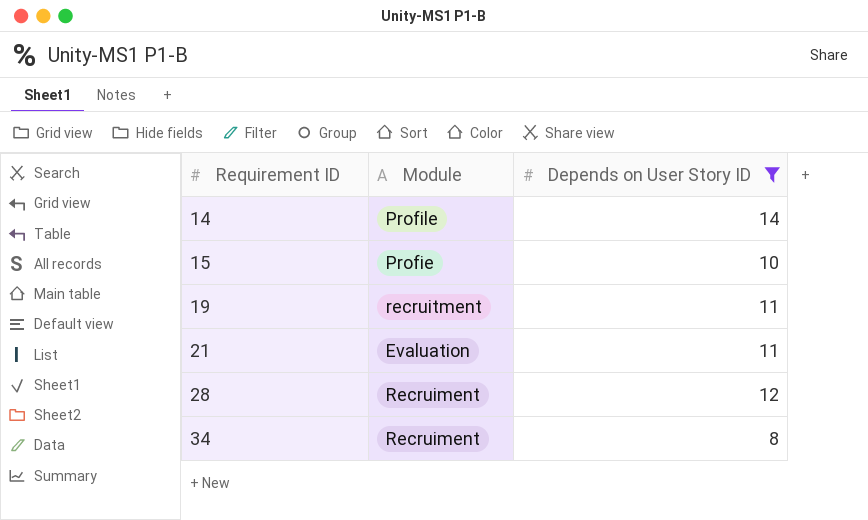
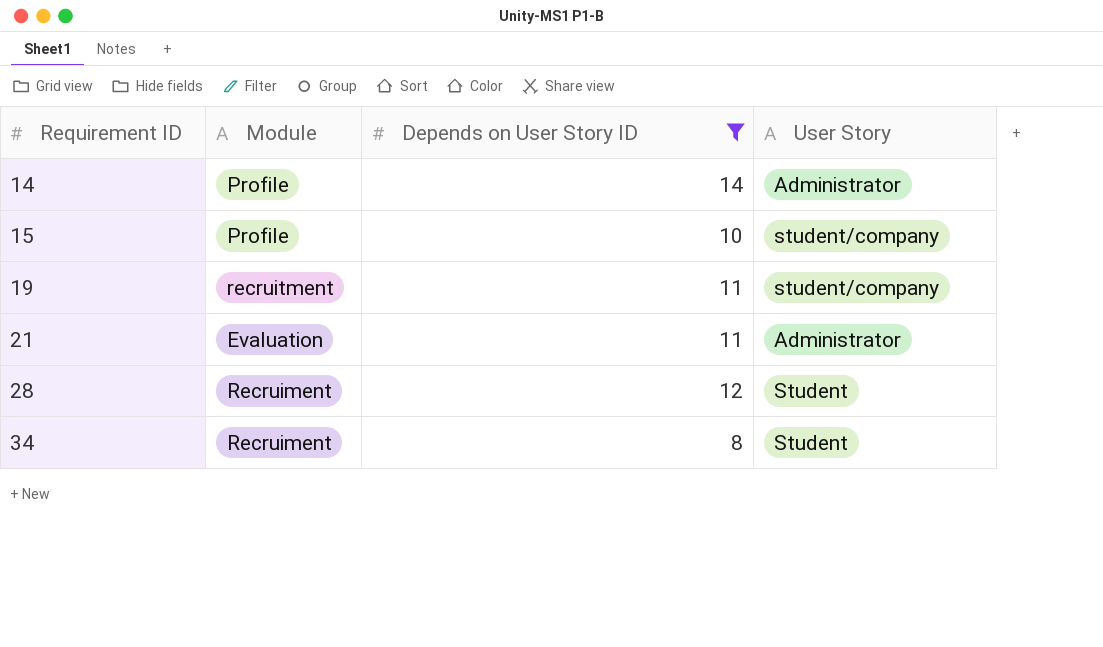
column User Story | position: none -> 4
15 | Module: Profie -> Profile

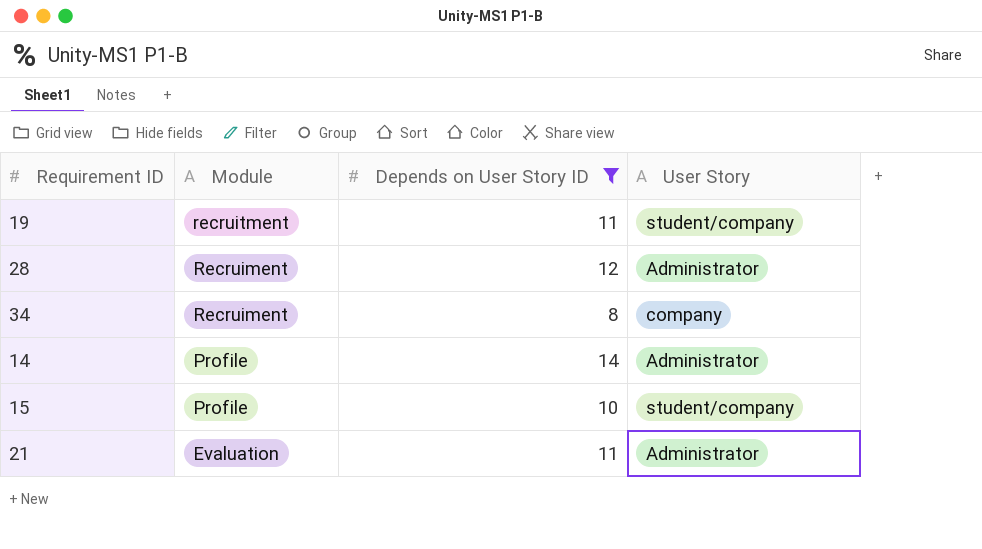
row order: Requirement ID ascending -> Module descending
28 | User Story: Student -> Administrator
34 | User Story: Student -> company

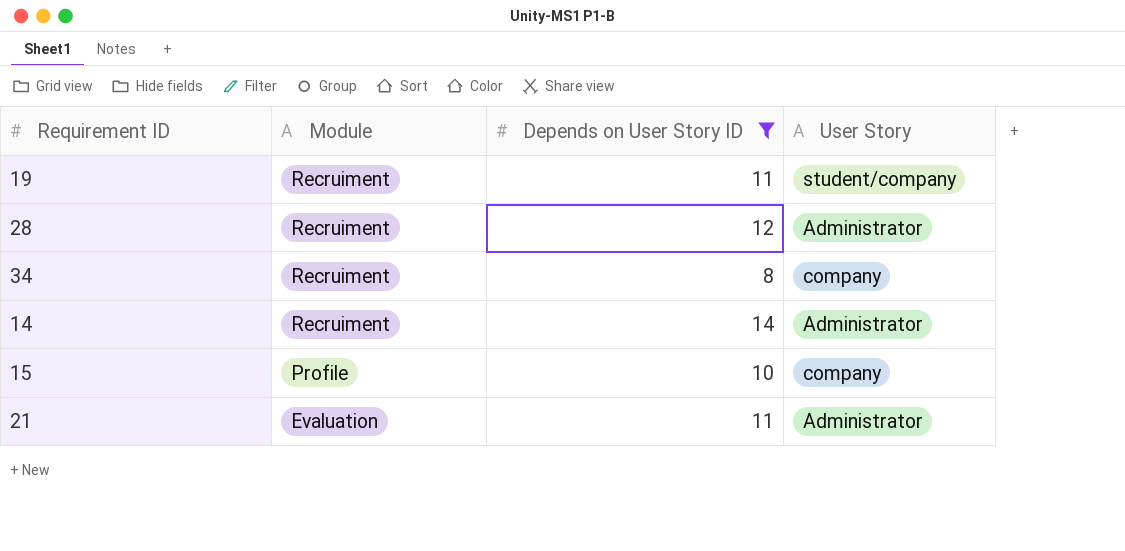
19 | Module: recruitment -> Recruiment
14 | Module: Profile -> Recruiment
15 | User Story: student/company -> company

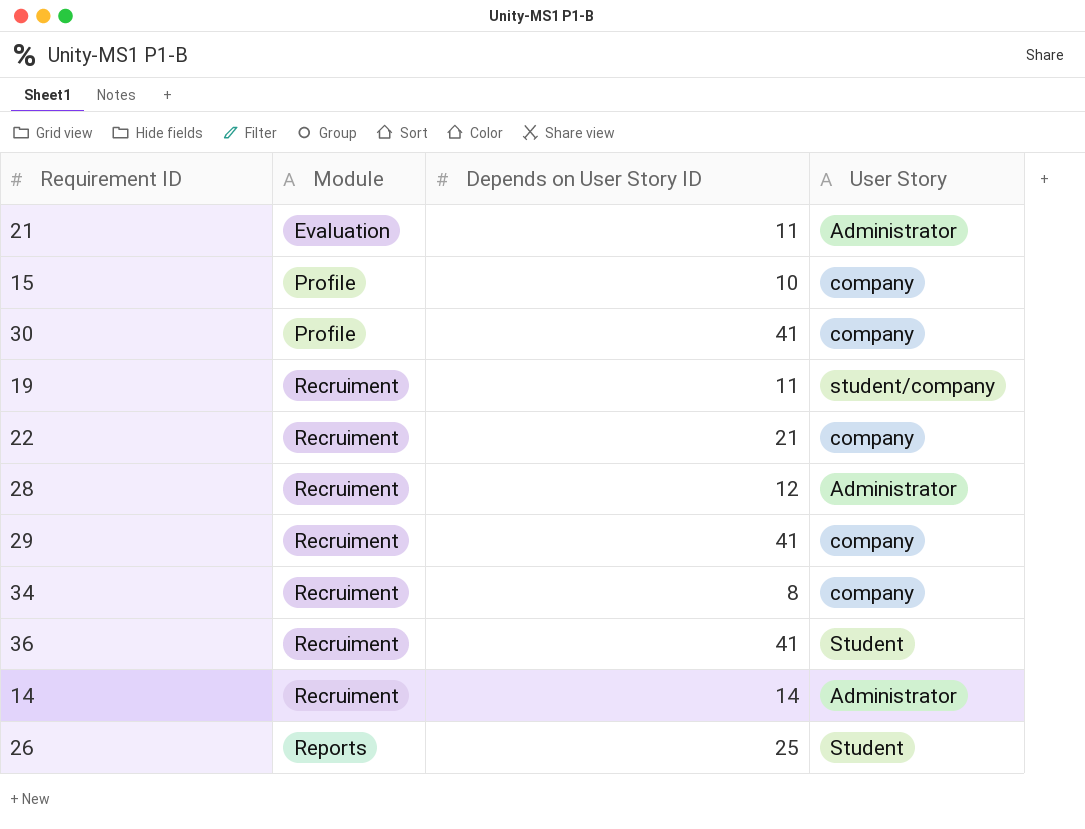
filter: Depends on User Story ID <= 14 -> none
row order: Module descending -> Module ascending

